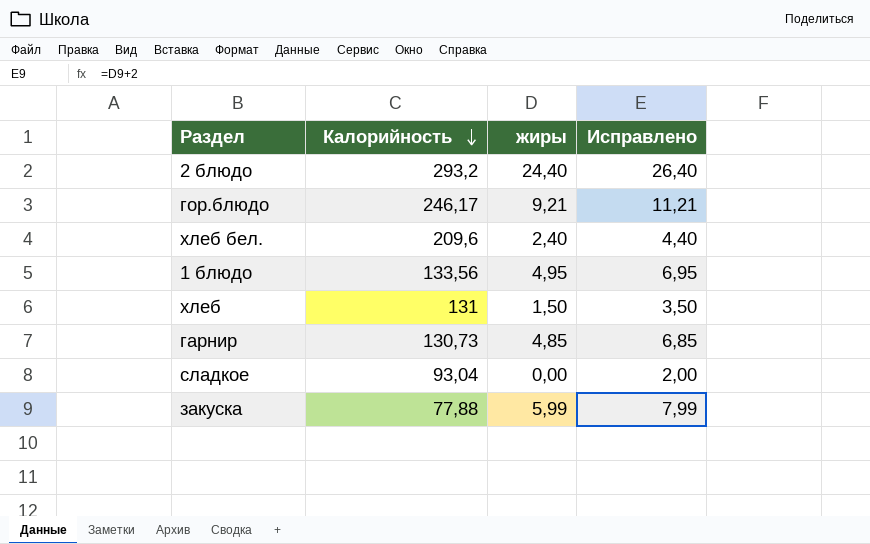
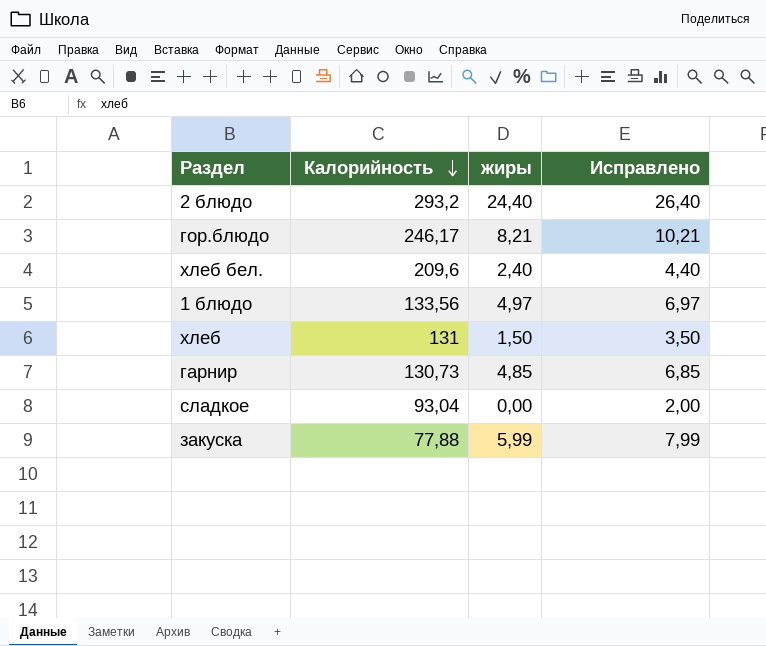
гор.блюдо | жиры: 9,21 -> 8,21
гор.блюдо | Исправлено: 11,21 -> 10,21
1 блюдо | жиры: 4,95 -> 4,97
1 блюдо | Исправлено: 6,95 -> 6,97

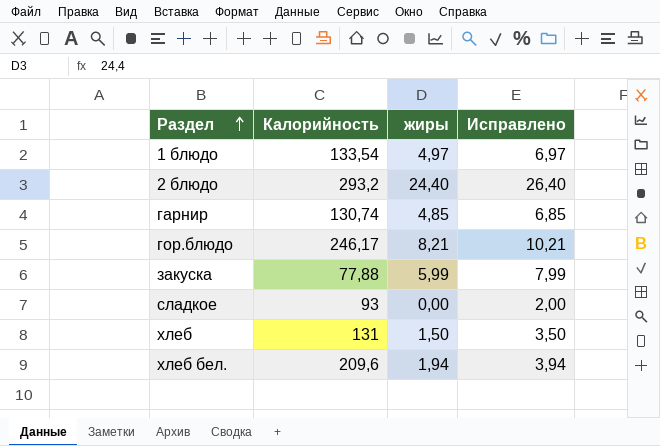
row order: Калорийность descending -> Раздел ascending
1 блюдо | Калорийность: 133,56 -> 133,54
гарнир | Калорийность: 130,73 -> 130,74
сладкое | Калорийность: 93,04 -> 93
хлеб бел. | жиры: 2,40 -> 1,94
хлеб бел. | Исправлено: 4,40 -> 3,94

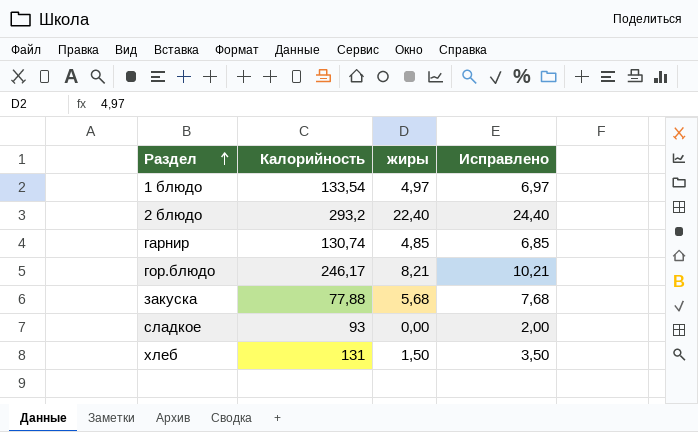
row хлеб бел.: 209,6 | 1,94 | 3,94 -> none
2 блюдо | жиры: 24,40 -> 22,40
2 блюдо | Исправлено: 26,40 -> 24,40
закуска | жиры: 5,99 -> 5,68
закуска | Исправлено: 7,99 -> 7,68

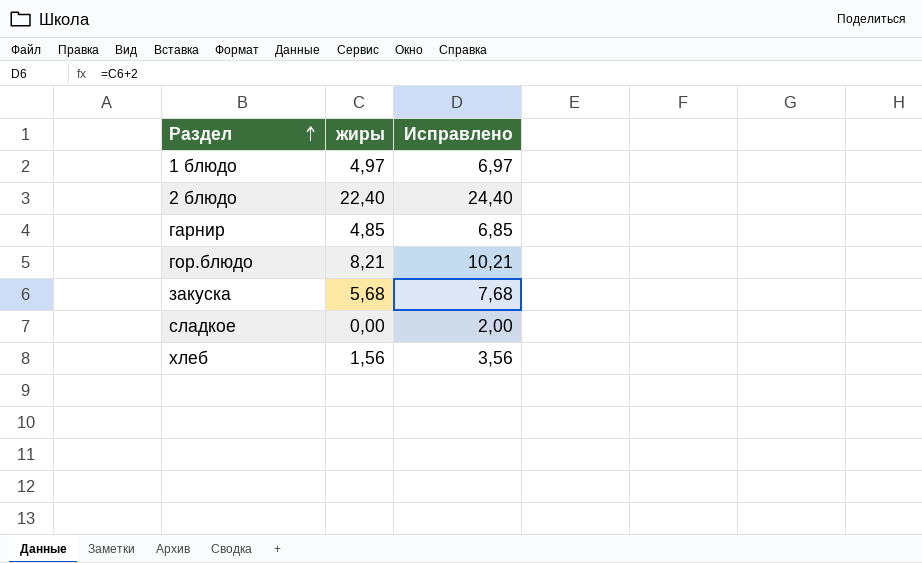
column Калорийность | position: 2 -> none
хлеб | жиры: 1,50 -> 1,56
хлеб | Исправлено: 3,50 -> 3,56

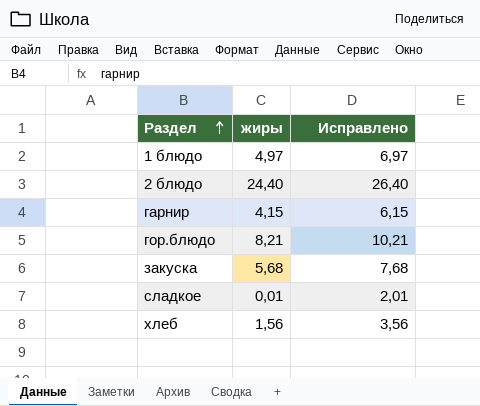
2 блюдо | жиры: 22,40 -> 24,40
2 блюдо | Исправлено: 24,40 -> 26,40
гарнир | жиры: 4,85 -> 4,15
гарнир | Исправлено: 6,85 -> 6,15
сладкое | жиры: 0,00 -> 0,01
сладкое | Исправлено: 2,00 -> 2,01

